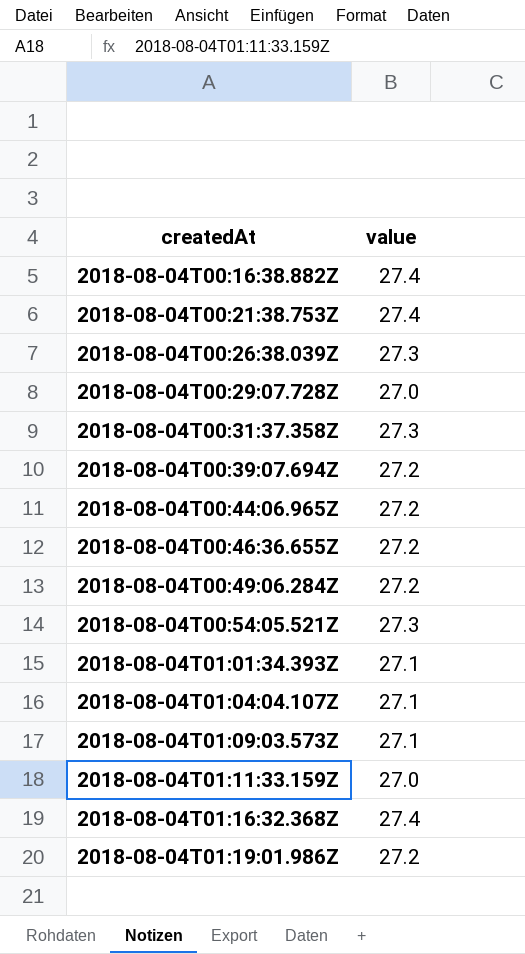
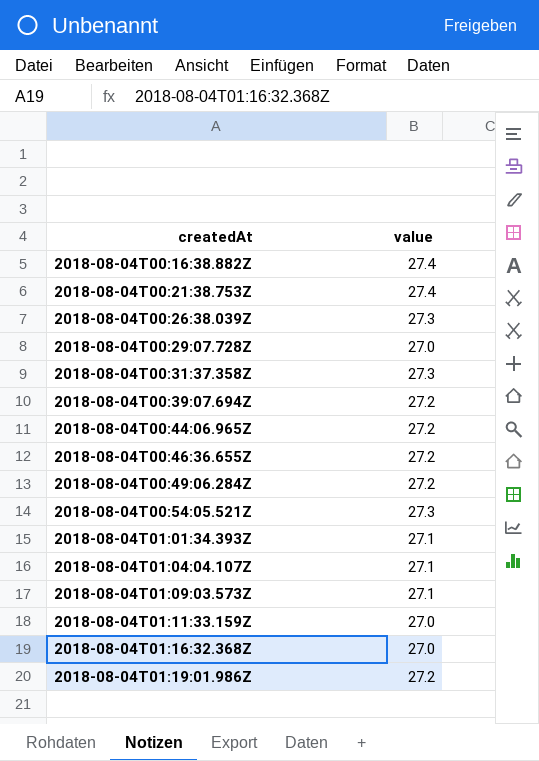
2018-08-04T01:16:32.368Z | value: 27.4 -> 27.0

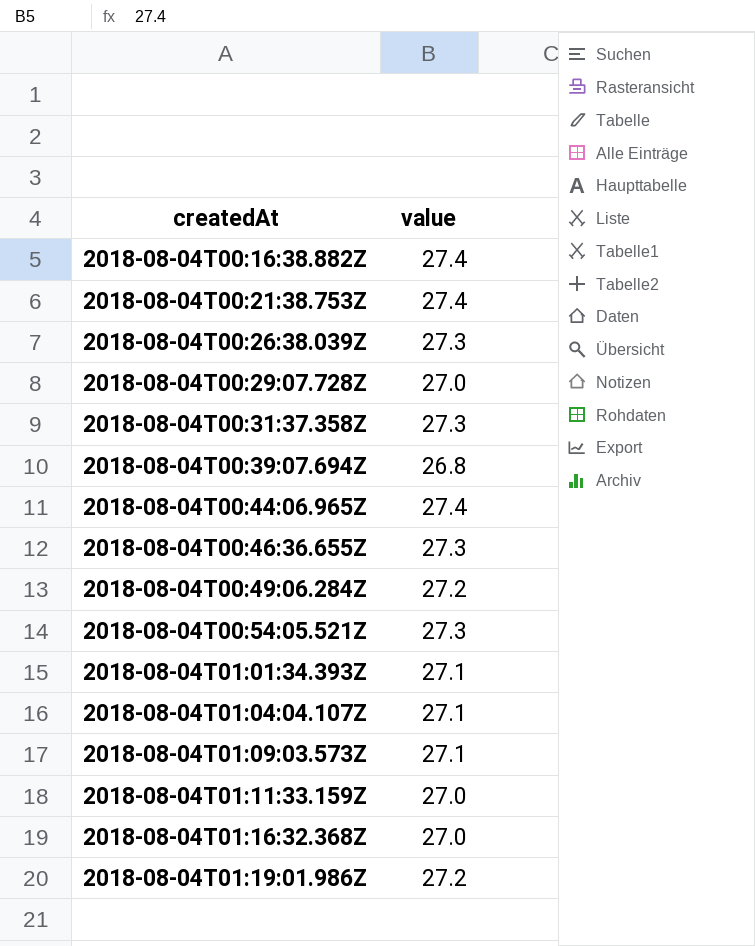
2018-08-04T00:39:07.694Z | value: 27.2 -> 26.8
2018-08-04T00:44:06.965Z | value: 27.2 -> 27.4
2018-08-04T00:46:36.655Z | value: 27.2 -> 27.3

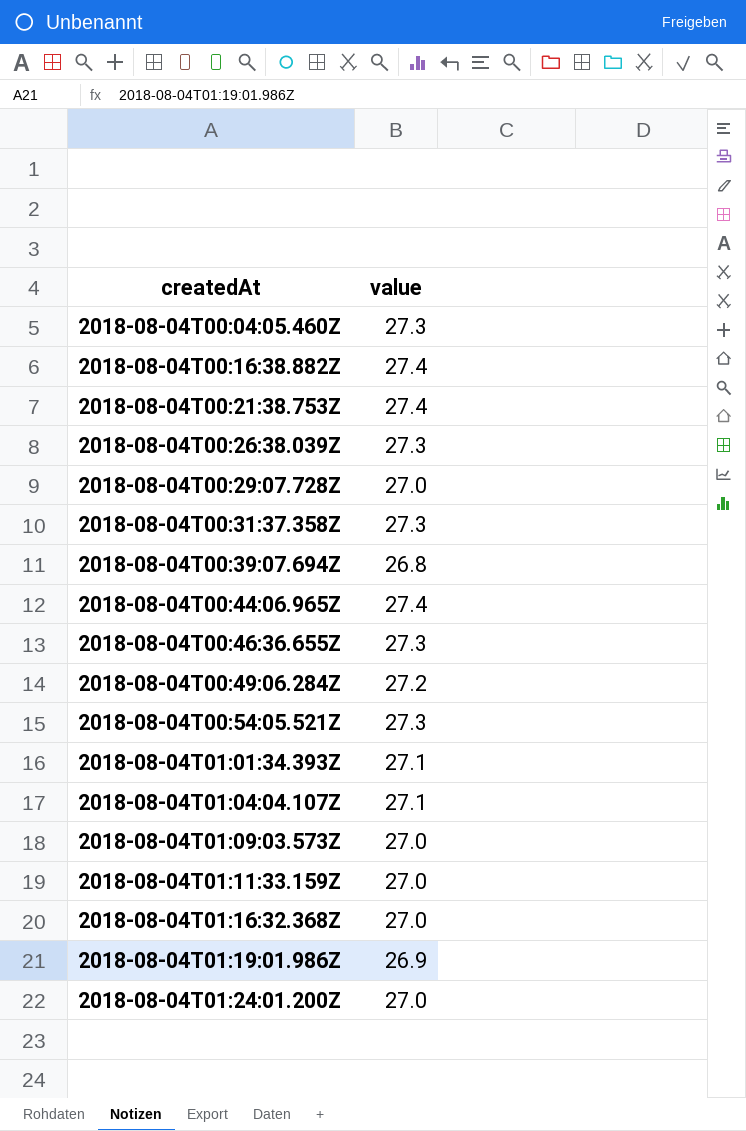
row 2018-08-04T00:04:05.460Z: none -> 27.3
2018-08-04T01:09:03.573Z | value: 27.1 -> 27.0
2018-08-04T01:19:01.986Z | value: 27.2 -> 26.9
row 2018-08-04T01:24:01.200Z: none -> 27.0

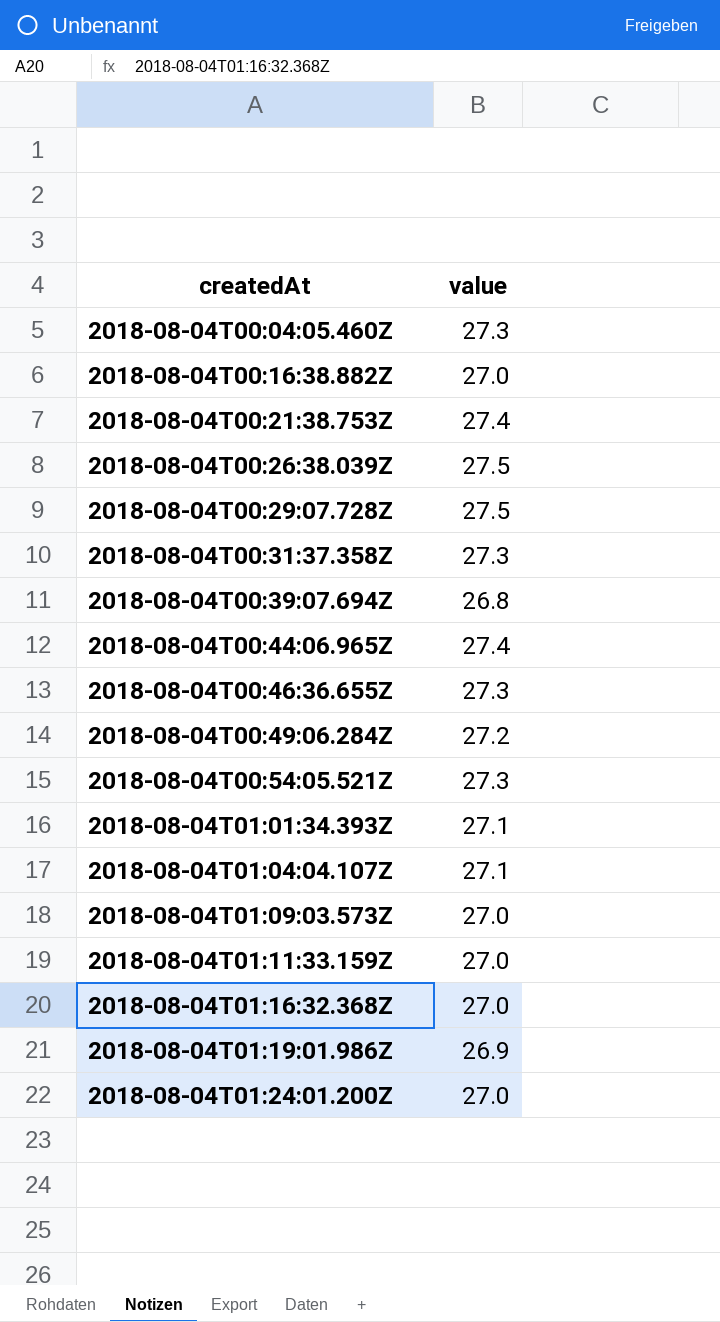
2018-08-04T00:16:38.882Z | value: 27.4 -> 27.0
2018-08-04T00:26:38.039Z | value: 27.3 -> 27.5
2018-08-04T00:29:07.728Z | value: 27.0 -> 27.5

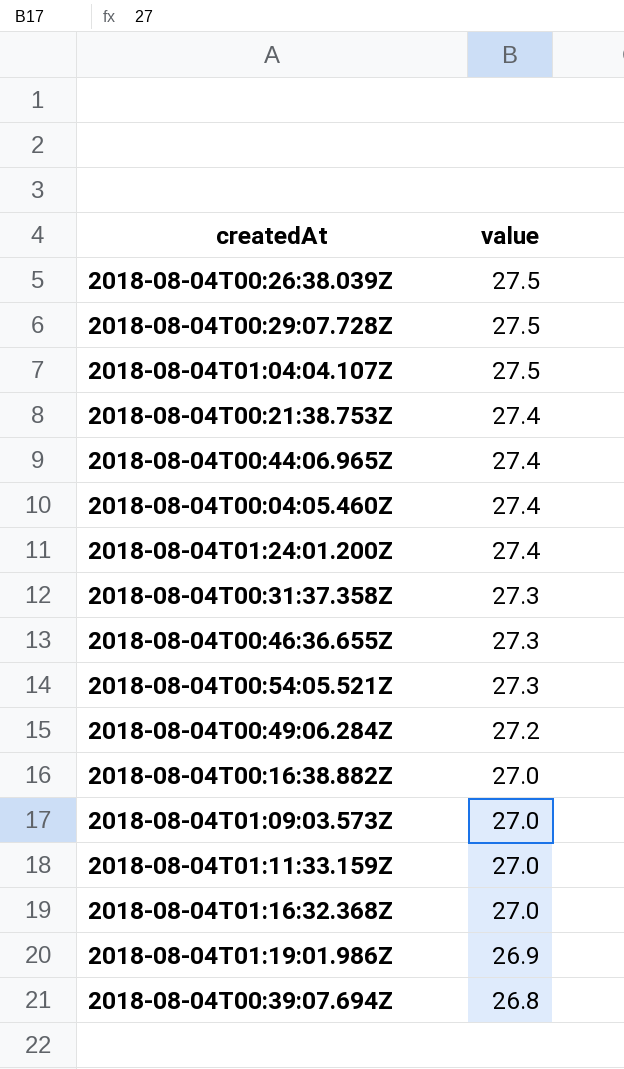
row order: createdAt ascending -> value descending
row 2018-08-04T01:01:34.393Z: 27.1 -> none
2018-08-04T01:04:04.107Z | value: 27.1 -> 27.5
2018-08-04T00:04:05.460Z | value: 27.3 -> 27.4
2018-08-04T01:24:01.200Z | value: 27.0 -> 27.4

